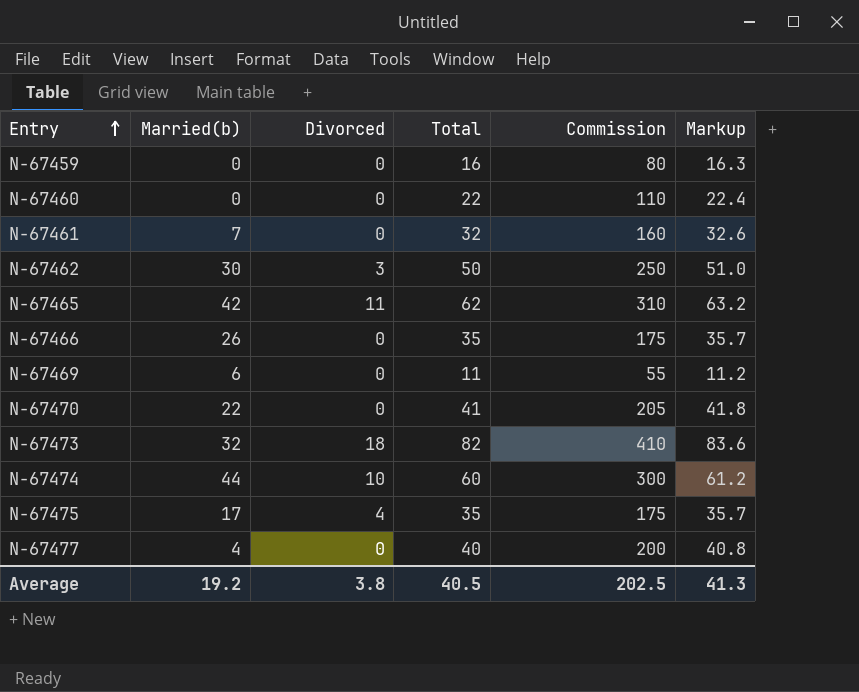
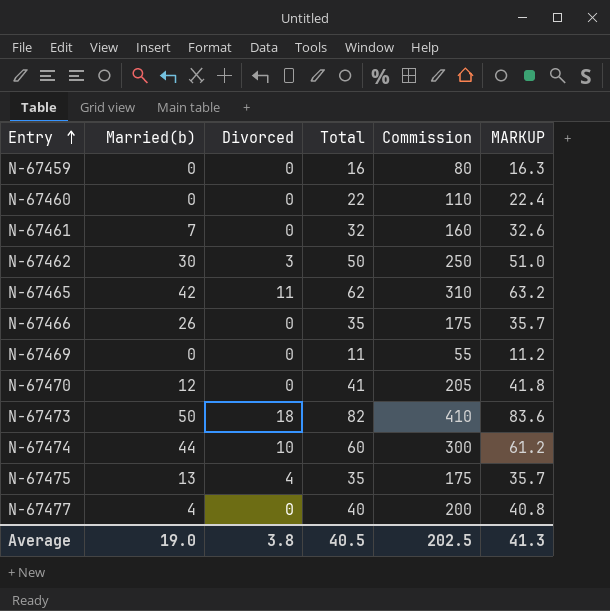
column name: Markup -> MARKUP
N-67469 | Married(b): 6 -> 0
N-67470 | Married(b): 22 -> 12
N-67473 | Married(b): 32 -> 50
N-67475 | Married(b): 17 -> 13
Average | Married(b): 19.2 -> 19.0

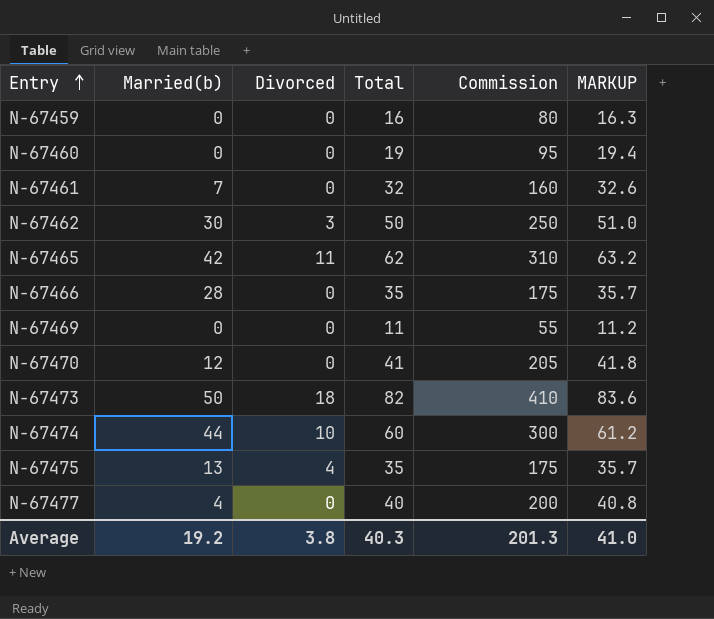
N-67460 | Total: 22 -> 19
N-67460 | Commission: 110 -> 95
N-67460 | MARKUP: 22.4 -> 19.4
N-67466 | Married(b): 26 -> 28
Average | Married(b): 19.0 -> 19.2
Average | Total: 40.5 -> 40.3
Average | Commission: 202.5 -> 201.3
Average | MARKUP: 41.3 -> 41.0

